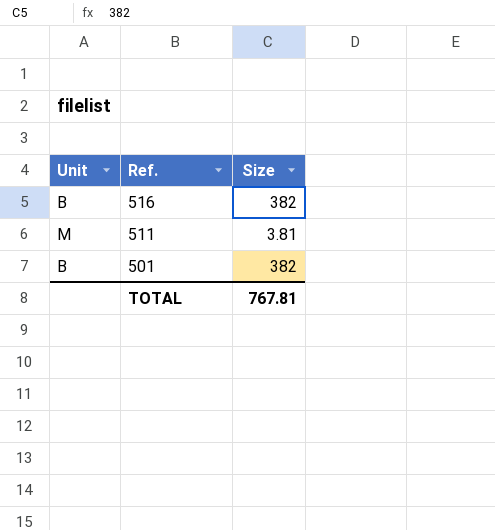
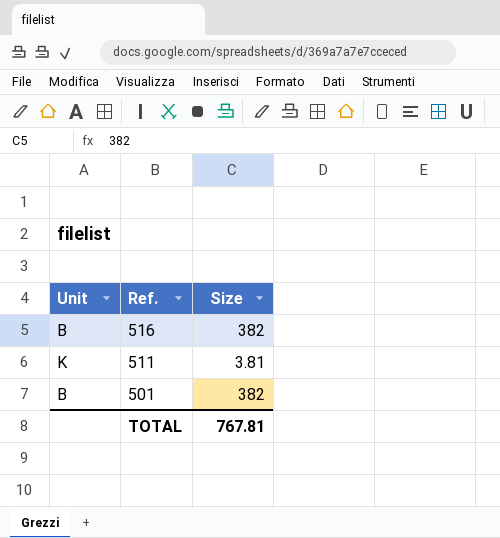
511 | Unit: M -> K

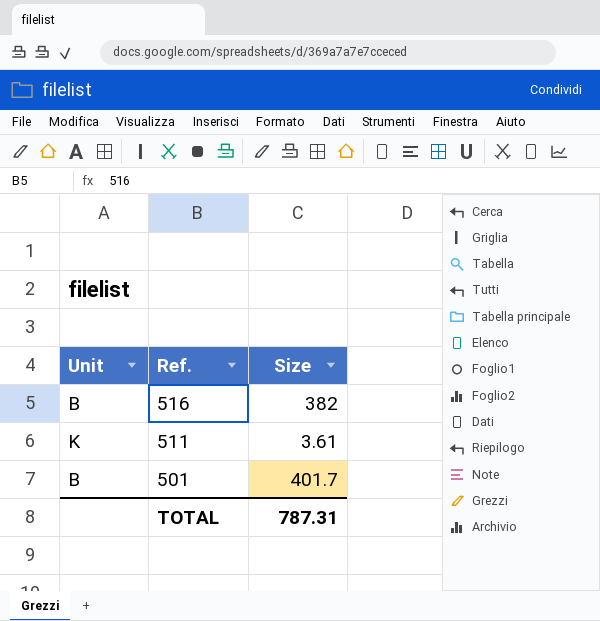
511 | Size: 3.81 -> 3.61
501 | Size: 382 -> 401.7
TOTAL | Size: 767.81 -> 787.31

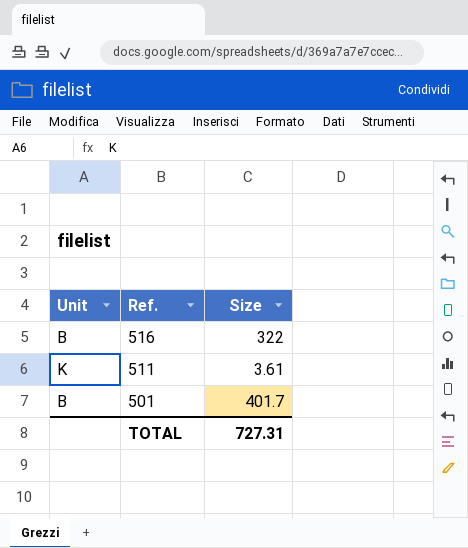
516 | Size: 382 -> 322
TOTAL | Size: 787.31 -> 727.31

